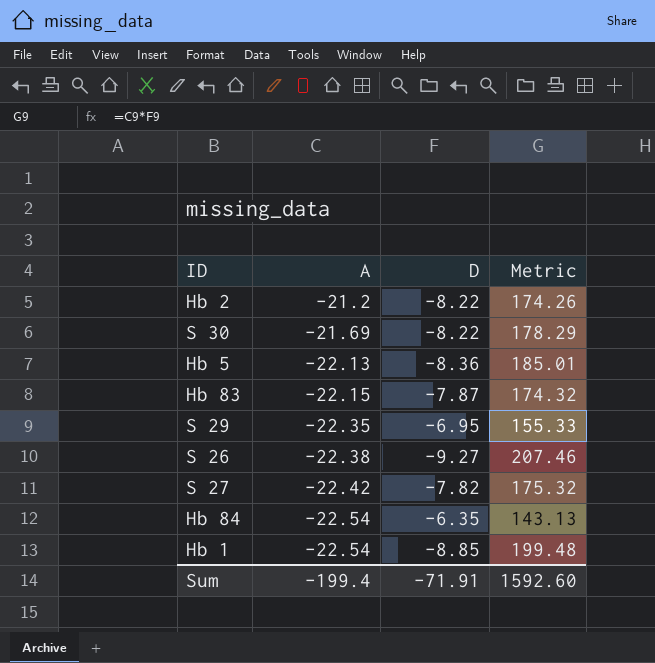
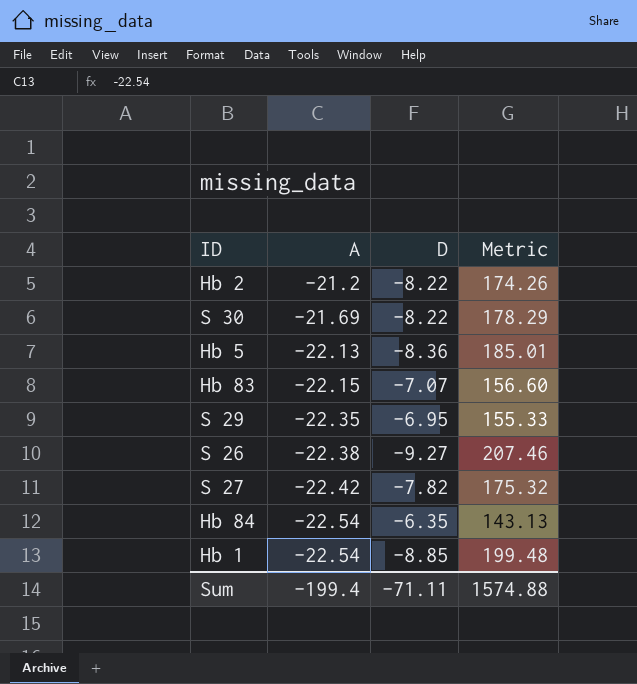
Hb 83 | D: -7.87 -> -7.07
Hb 83 | Metric: 174.32 -> 156.60
Sum | D: -71.91 -> -71.11
Sum | Metric: 1592.60 -> 1574.88

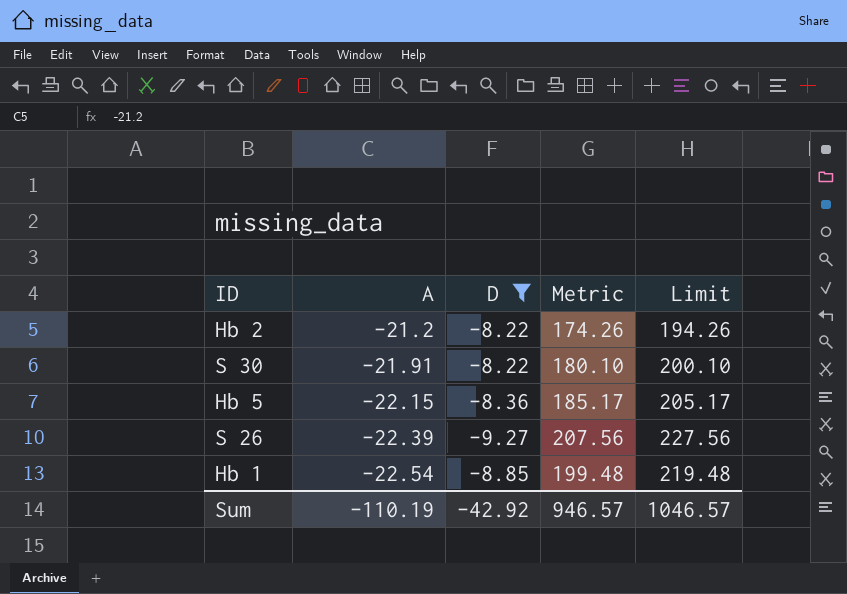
filter: none -> D <= -8.22
column Limit | formula: none -> [Metric] + 20
S 30 | A: -21.69 -> -21.91
S 30 | Metric: 178.29 -> 180.10
Hb 5 | A: -22.13 -> -22.15
Hb 5 | Metric: 185.01 -> 185.17
S 26 | A: -22.38 -> -22.39
S 26 | Metric: 207.46 -> 207.56
Sum | A: -199.4 -> -110.19
Sum | D: -71.11 -> -42.92
Sum | Metric: 1574.88 -> 946.57

